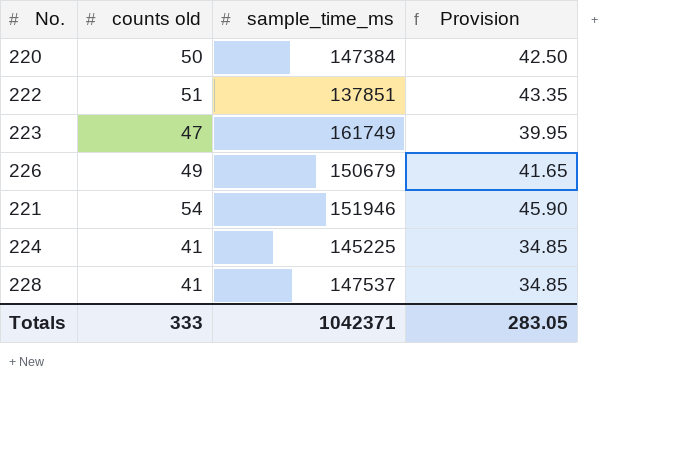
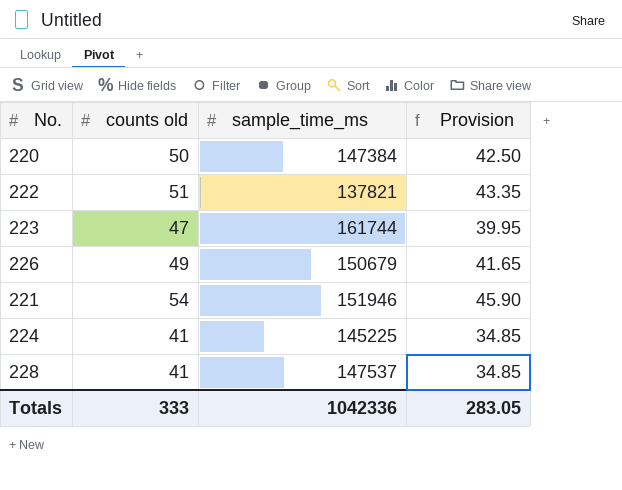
222 | sample_time_ms: 137851 -> 137821
223 | sample_time_ms: 161749 -> 161744
Totals | sample_time_ms: 1042371 -> 1042336

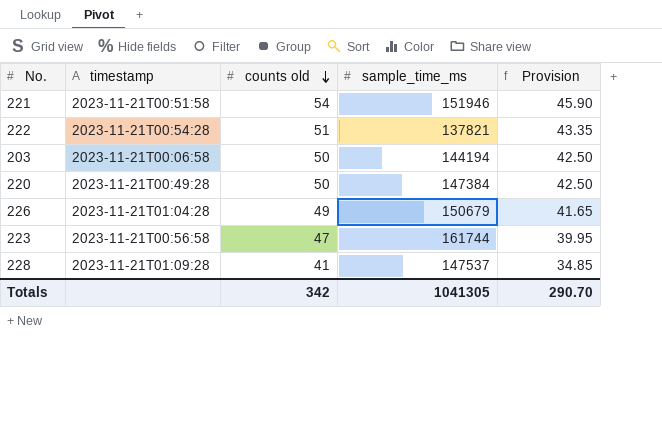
row order: none -> counts old descending
column timestamp | position: none -> 2
row 224: 41 | 145225 | 34.85 -> none
row 203: none -> 2023-11-21T00:06:58 | 50 | 144194 | 42.50
Totals | counts old: 333 -> 342
Totals | sample_time_ms: 1042336 -> 1041305
Totals | Provision: 283.05 -> 290.70

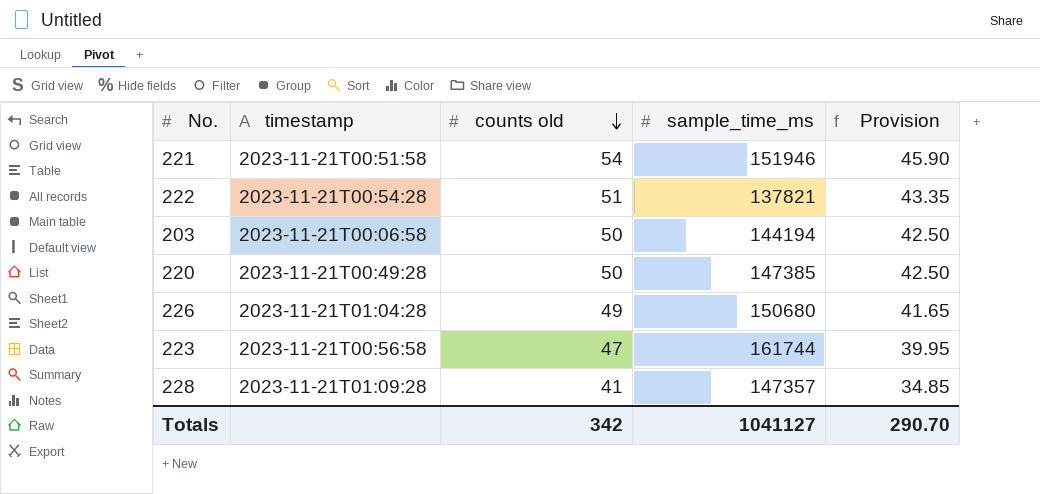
220 | sample_time_ms: 147384 -> 147385
226 | sample_time_ms: 150679 -> 150680
228 | sample_time_ms: 147537 -> 147357
Totals | sample_time_ms: 1041305 -> 1041127

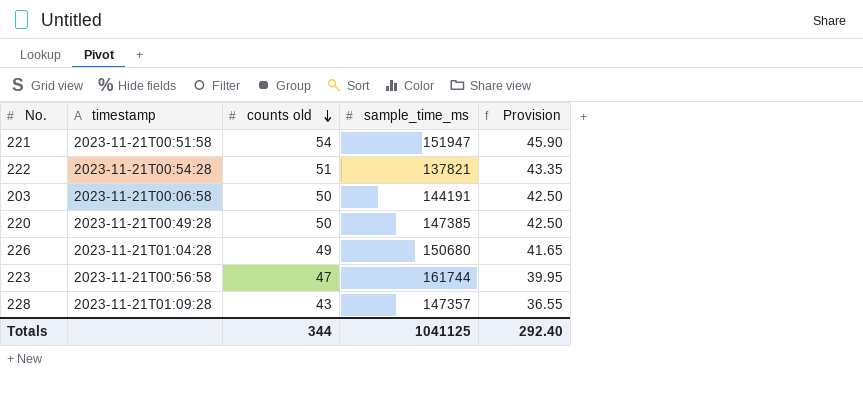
221 | sample_time_ms: 151946 -> 151947
203 | sample_time_ms: 144194 -> 144191
228 | counts old: 41 -> 43
228 | Provision: 34.85 -> 36.55
Totals | counts old: 342 -> 344
Totals | sample_time_ms: 1041127 -> 1041125
Totals | Provision: 290.70 -> 292.40

